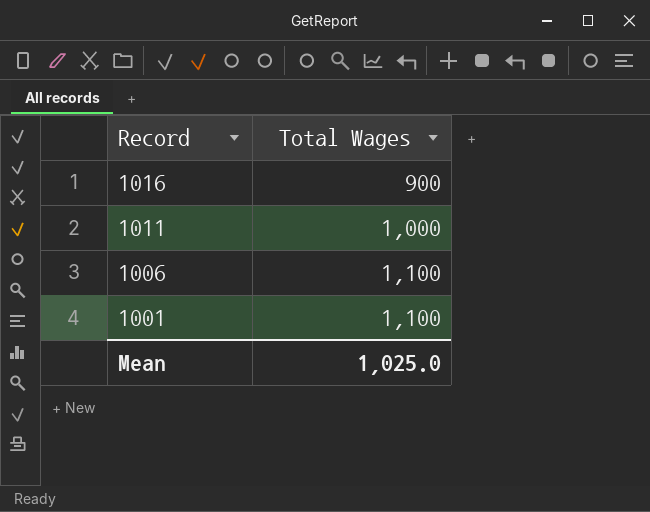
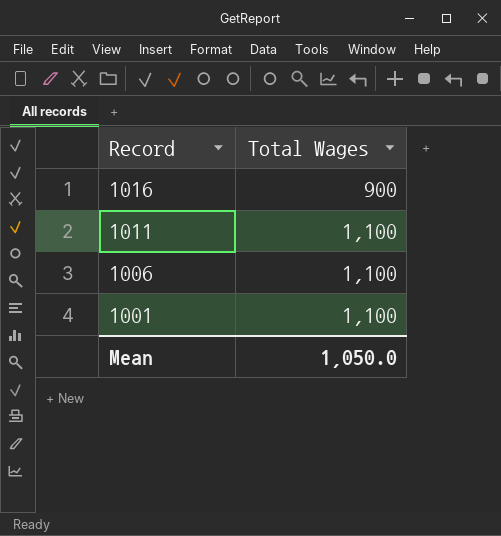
1011 | Total Wages: 1,000 -> 1,100
Mean | Total Wages: 1,025.0 -> 1,050.0

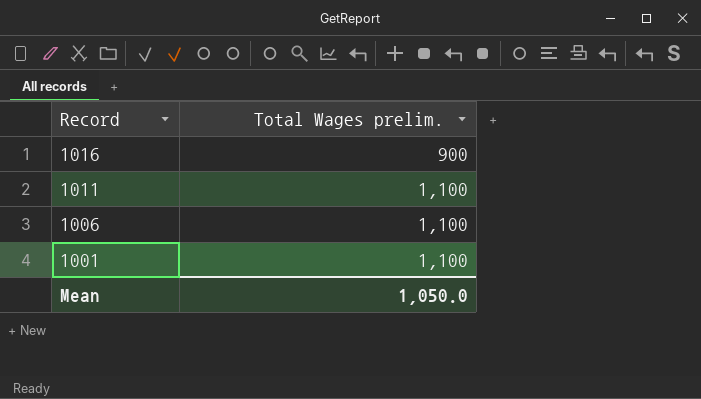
column name: Total Wages -> Total Wages prelim.

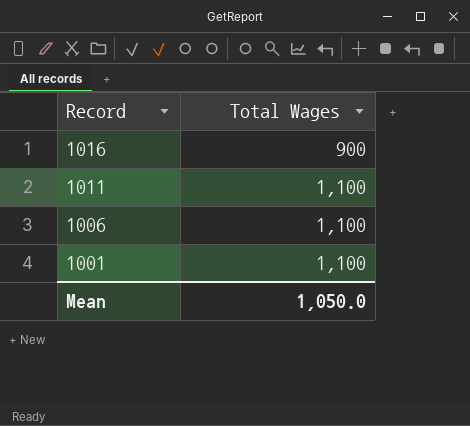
column name: Total Wages prelim. -> Total Wages

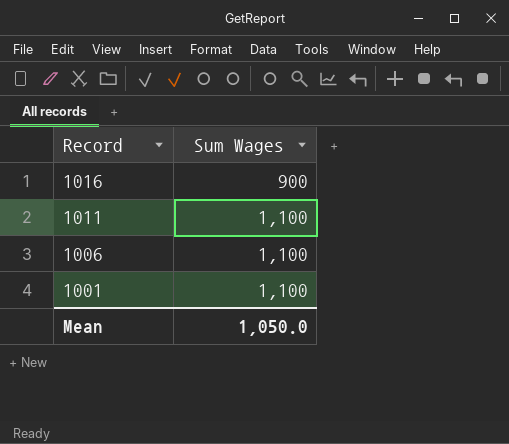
column name: Total Wages -> Sum Wages

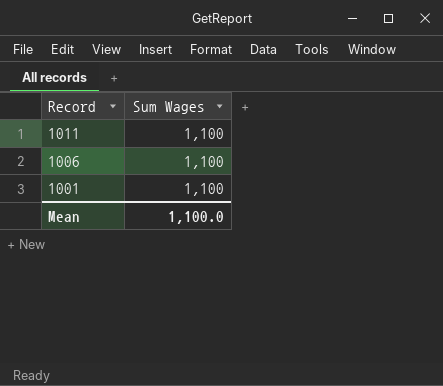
row 1016: 900 -> none
Mean | Sum Wages: 1,050.0 -> 1,100.0

